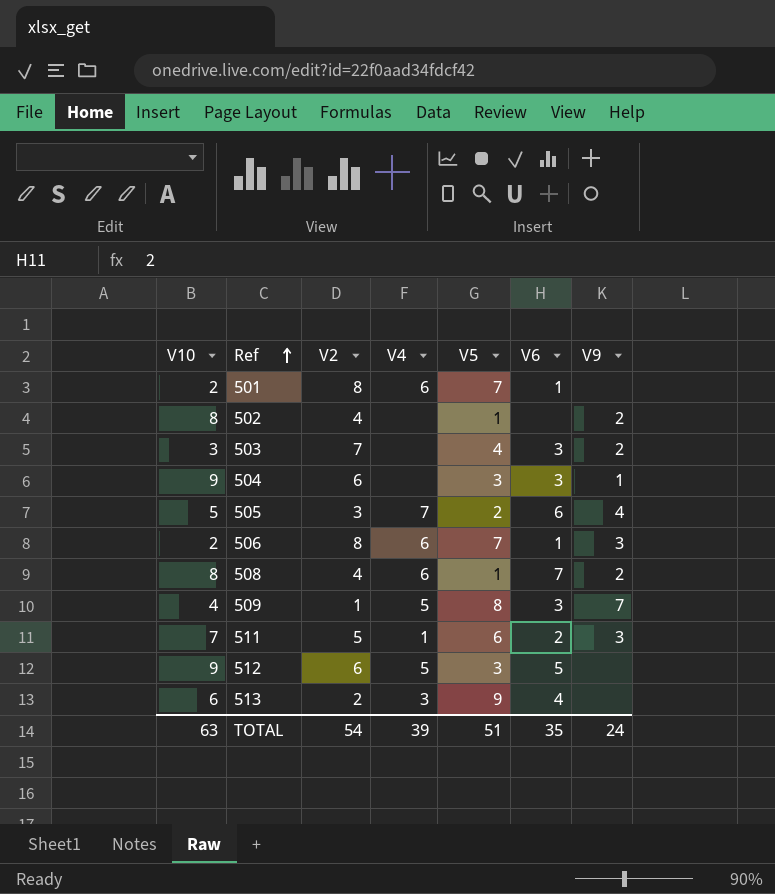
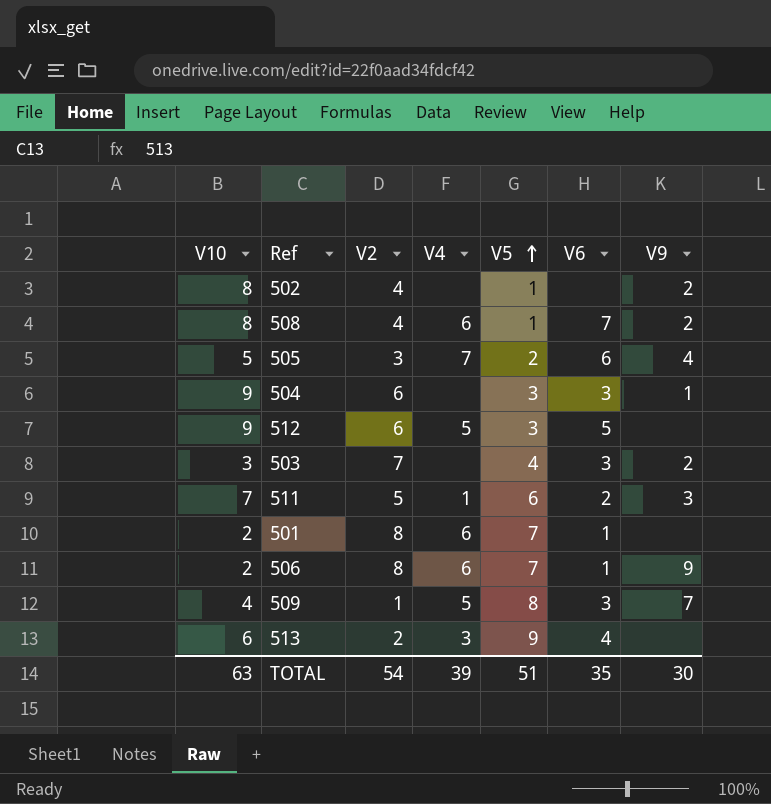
row order: Ref ascending -> V5 ascending
506 | V9: 3 -> 9
TOTAL | V9: 24 -> 30

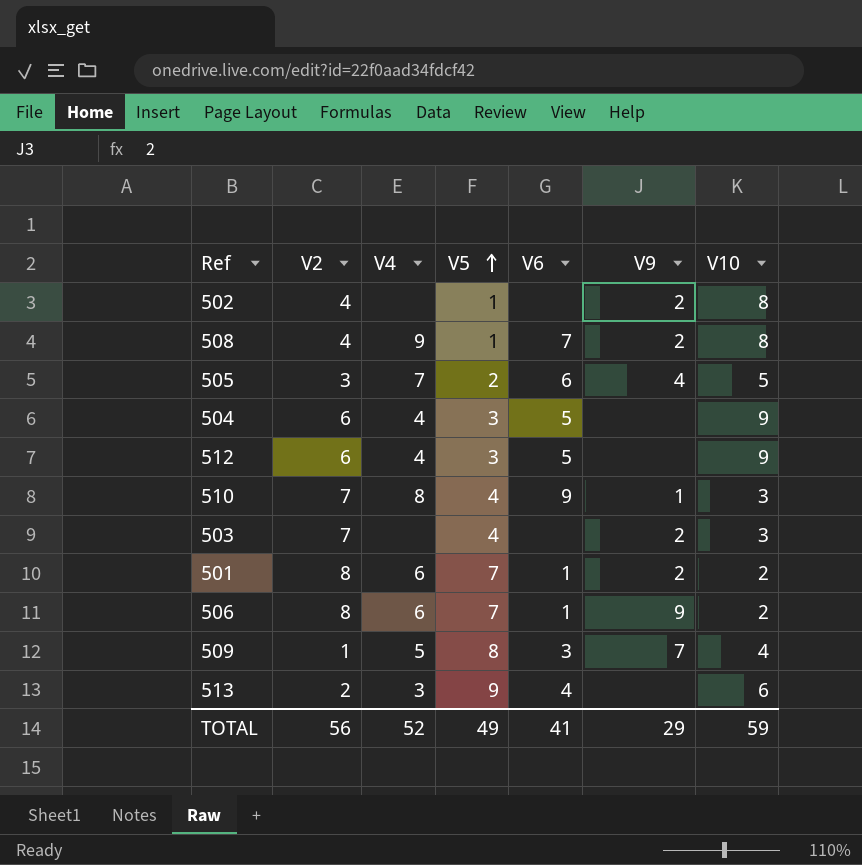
column V10 | position: 1 -> 7
row 511: 7 | 5 | 1 | 6 | 2 | 3 -> none
508 | V4: 6 -> 9
504 | V4: none -> 4
504 | V6: 3 -> 5
504 | V9: 1 -> none
512 | V4: 5 -> 4
row 510: none -> 7 | 8 | 4 | 9 | 1 | 3
503 | V6: 3 -> none
501 | V9: none -> 2
TOTAL | V2: 54 -> 56
TOTAL | V4: 39 -> 52
TOTAL | V5: 51 -> 49
TOTAL | V6: 35 -> 41
TOTAL | V9: 30 -> 29
TOTAL | V10: 63 -> 59

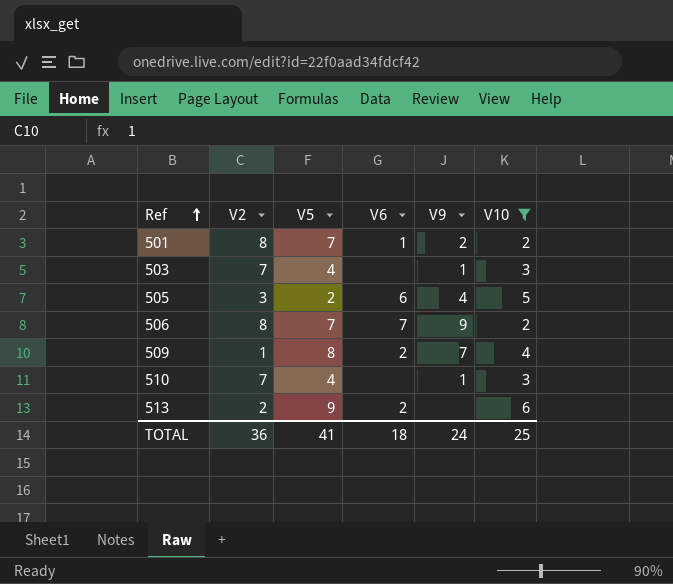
filter: none -> V10 <= 6
row order: V5 ascending -> Ref ascending
column V4 | position: 3 -> none
503 | V9: 2 -> 1
506 | V6: 1 -> 7
509 | V6: 3 -> 2
510 | V6: 9 -> none
513 | V6: 4 -> 2
TOTAL | V2: 56 -> 36
TOTAL | V5: 49 -> 41
TOTAL | V6: 41 -> 18
TOTAL | V9: 29 -> 24
TOTAL | V10: 59 -> 25

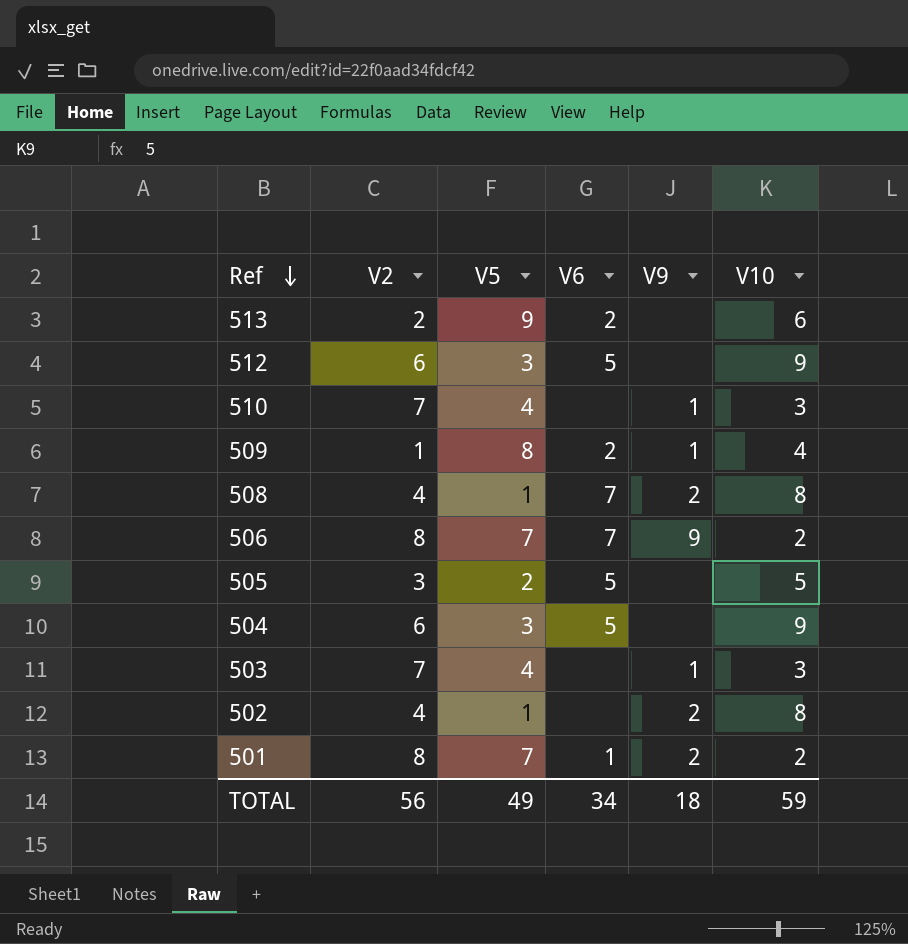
filter: V10 <= 6 -> none
row order: Ref ascending -> Ref descending
509 | V9: 7 -> 1
505 | V6: 6 -> 5
505 | V9: 4 -> none
TOTAL | V2: 36 -> 56
TOTAL | V5: 41 -> 49
TOTAL | V6: 18 -> 34
TOTAL | V9: 24 -> 18
TOTAL | V10: 25 -> 59

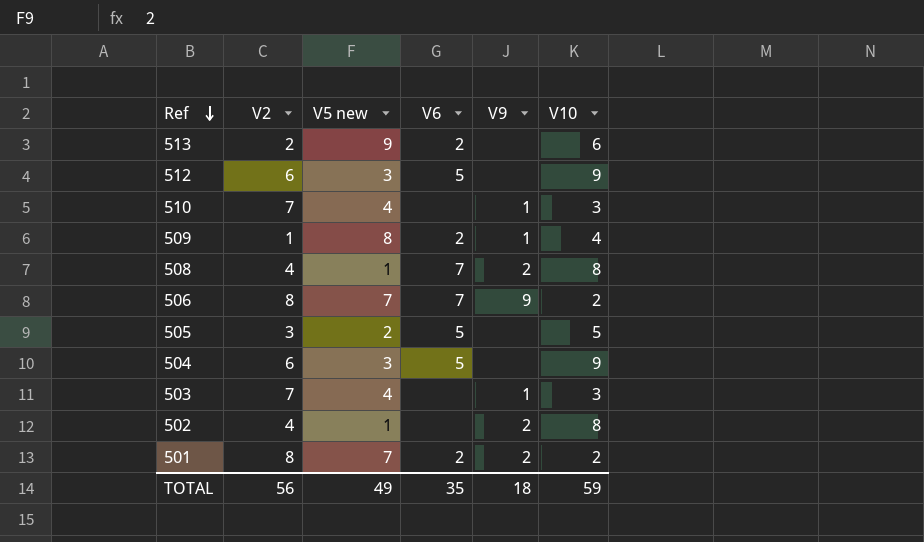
column name: V5 -> V5 new
501 | V6: 1 -> 2
TOTAL | V6: 34 -> 35

